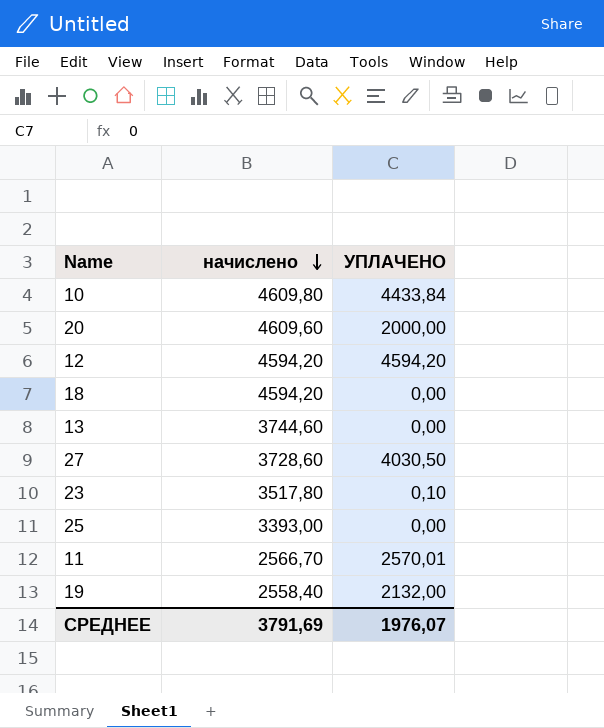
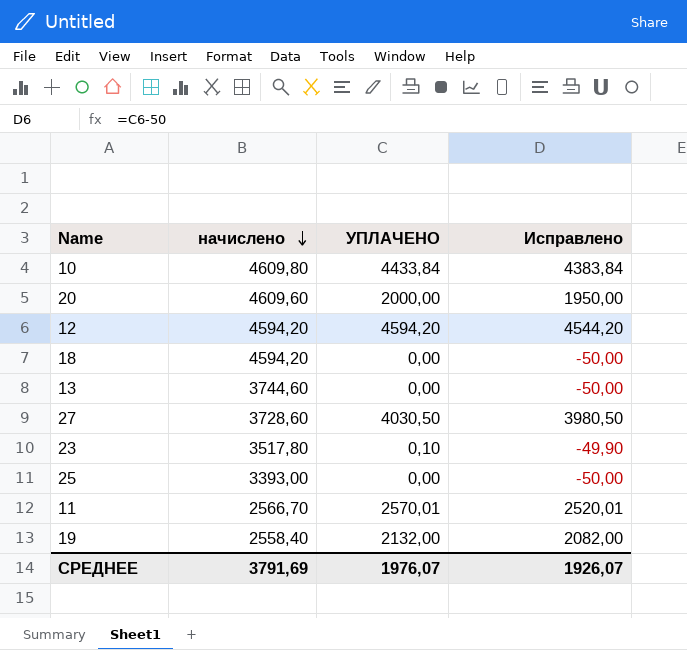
column Исправлено | formula: none -> [УПЛАЧЕНО] - 50

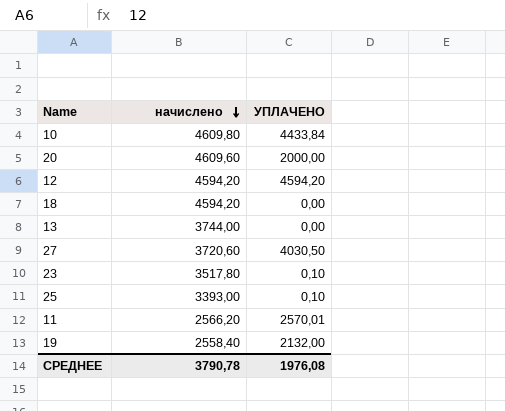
column Исправлено | formula: [УПЛАЧЕНО] - 50 -> none
13 | начислено: 3744,60 -> 3744,00
27 | начислено: 3728,60 -> 3720,60
25 | УПЛАЧЕНО: 0,00 -> 0,10
11 | начислено: 2566,70 -> 2566,20
СРЕДНЕЕ | начислено: 3791,69 -> 3790,78
СРЕДНЕЕ | УПЛАЧЕНО: 1976,07 -> 1976,08

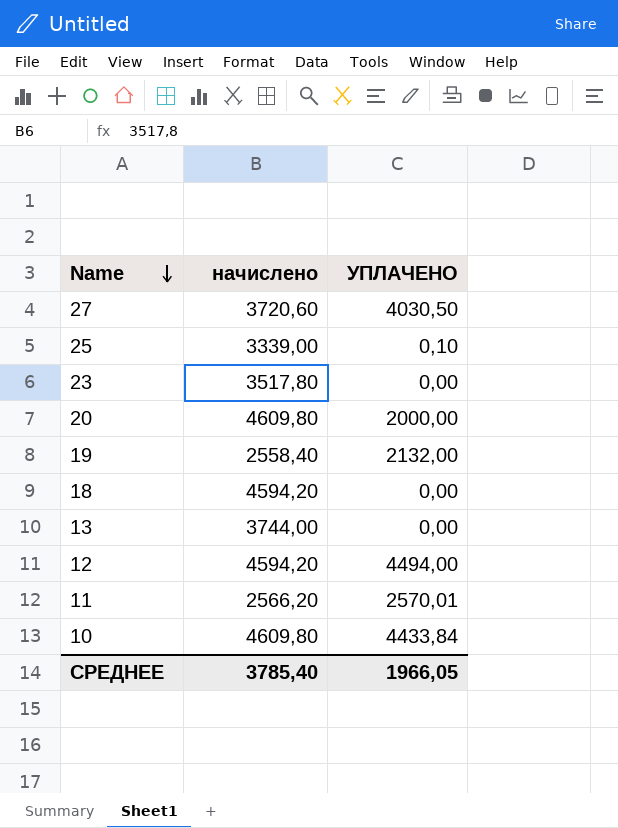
row order: начислено descending -> Name descending
25 | начислено: 3393,00 -> 3339,00
23 | УПЛАЧЕНО: 0,10 -> 0,00
20 | начислено: 4609,60 -> 4609,80
12 | УПЛАЧЕНО: 4594,20 -> 4494,00
СРЕДНЕЕ | начислено: 3790,78 -> 3785,40
СРЕДНЕЕ | УПЛАЧЕНО: 1976,08 -> 1966,05

